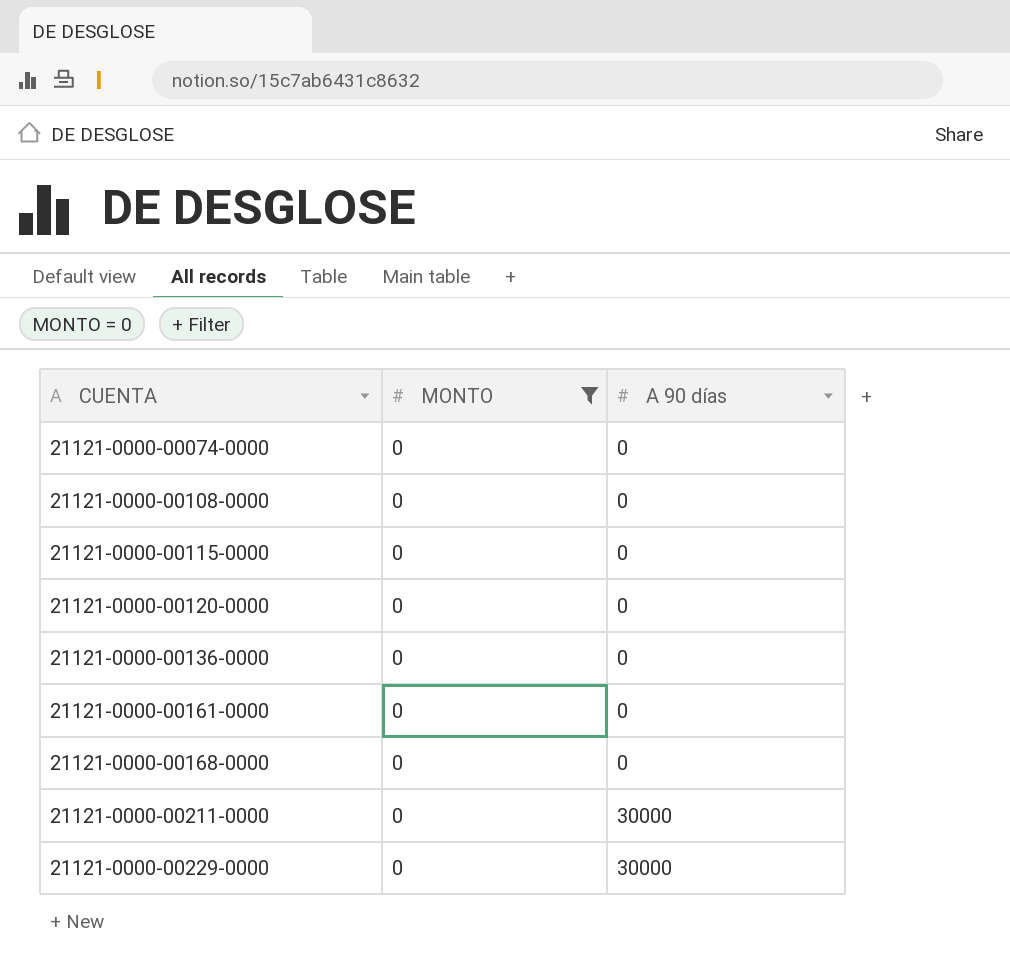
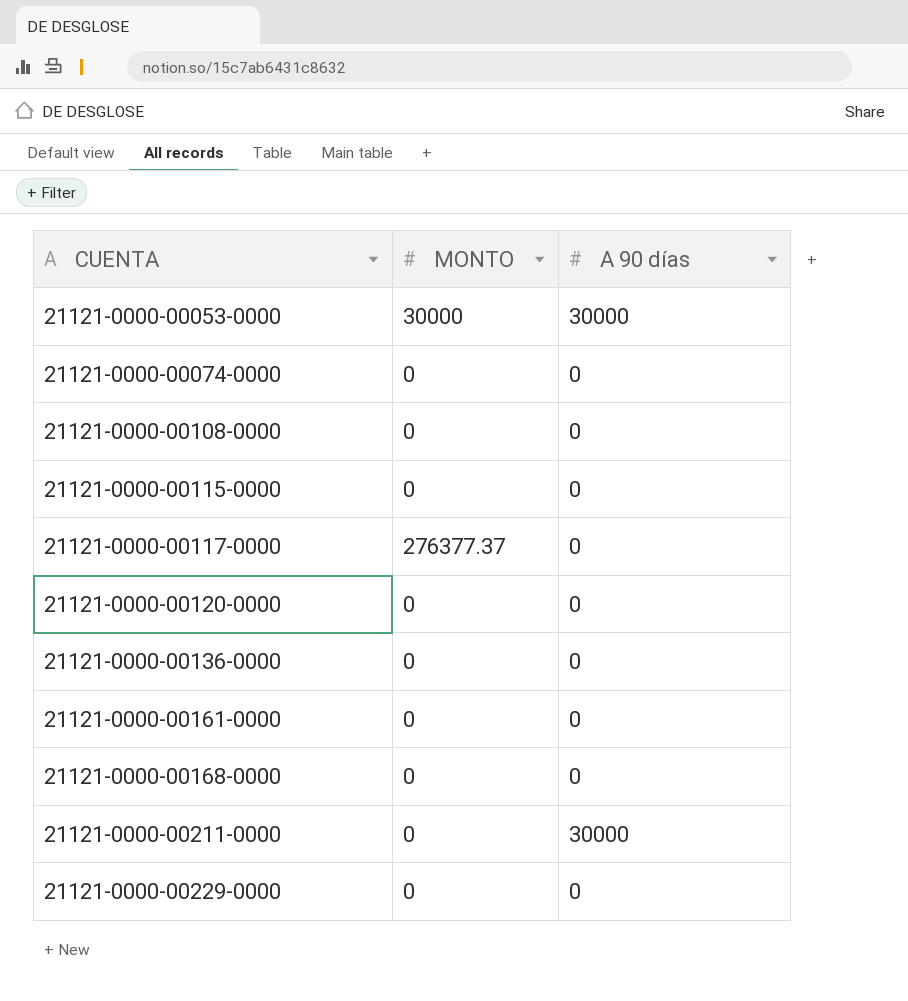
filter: MONTO = 0 -> none
21121-0000-00229-0000 | A 90 días: 30000 -> 0

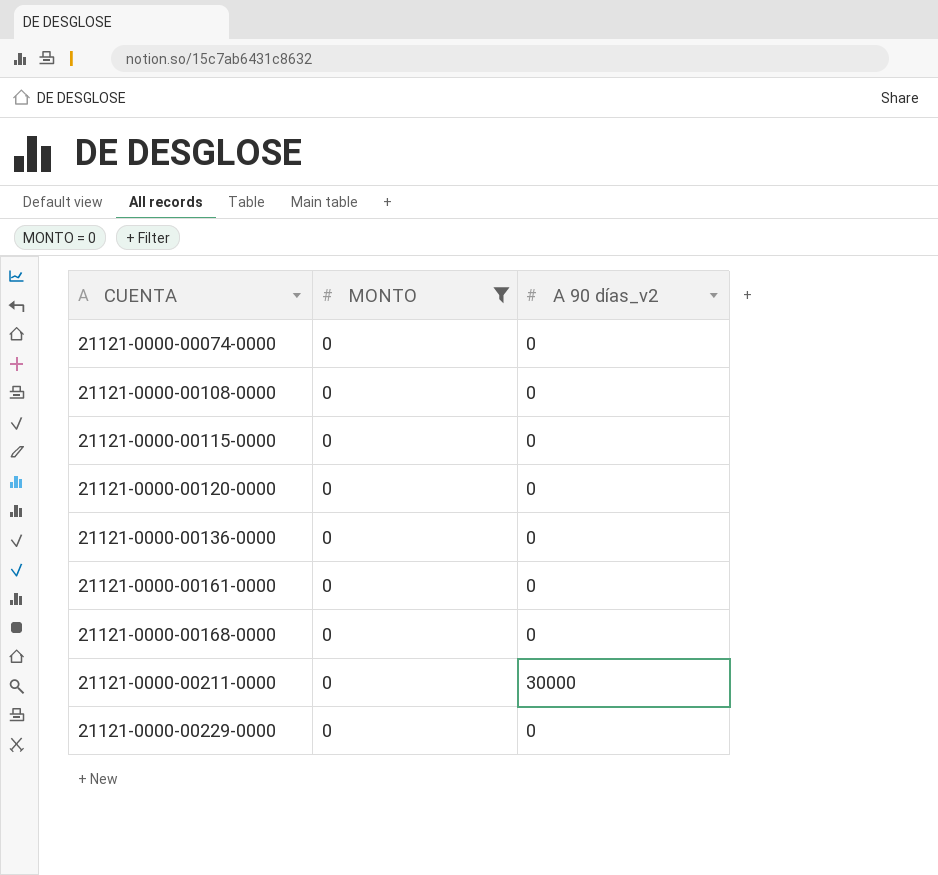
filter: none -> MONTO = 0
column name: A 90 días -> A 90 días_v2

